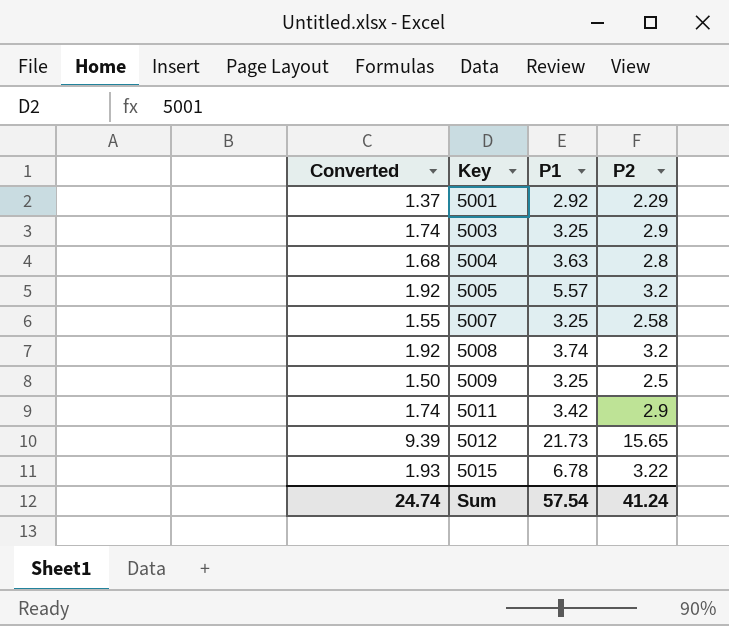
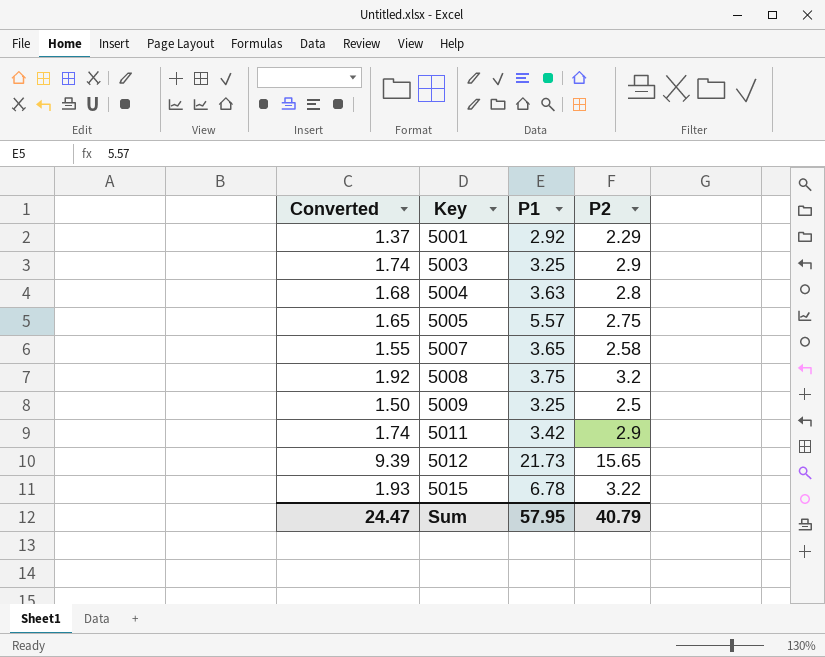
5005 | Converted: 1.92 -> 1.65
5005 | P2: 3.2 -> 2.75
5007 | P1: 3.25 -> 3.65
5008 | P1: 3.74 -> 3.75
Sum | Converted: 24.74 -> 24.47
Sum | P1: 57.54 -> 57.95
Sum | P2: 41.24 -> 40.79

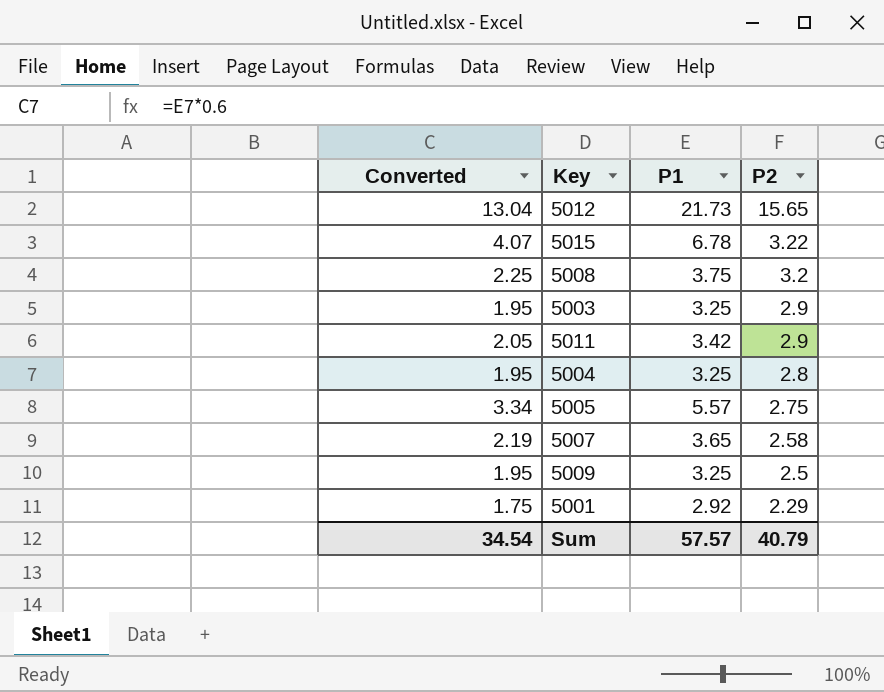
row order: Key ascending -> P2 descending
column Converted | formula: [P2] * 0.6 -> [P1] * 0.6
5004 | P1: 3.63 -> 3.25
Sum | Converted: 24.47 -> 34.54
Sum | P1: 57.95 -> 57.57

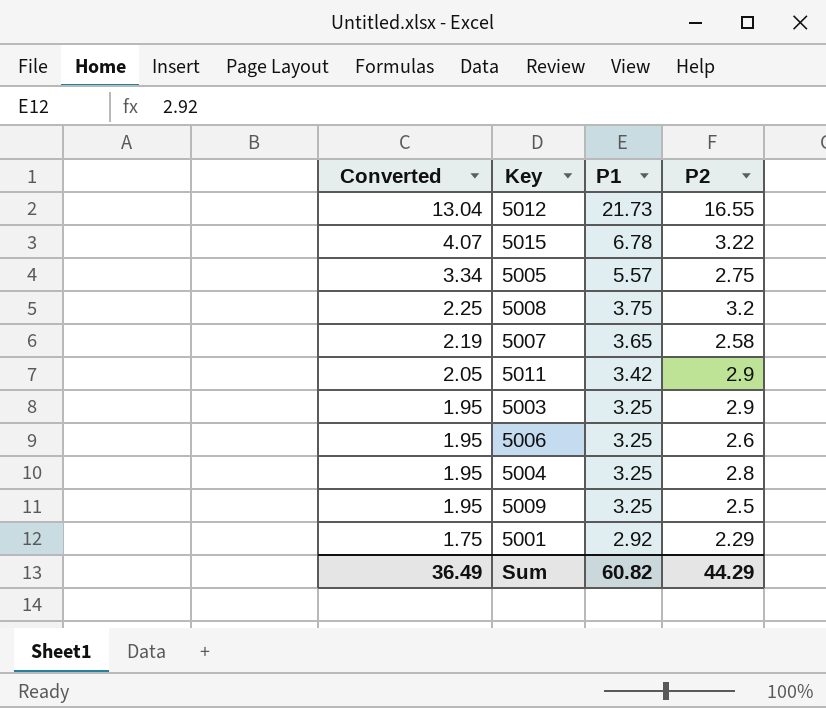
row order: P2 descending -> Converted descending
5012 | P2: 15.65 -> 16.55
row 5006: none -> 1.95 | 3.25 | 2.6
Sum | Converted: 34.54 -> 36.49
Sum | P1: 57.57 -> 60.82
Sum | P2: 40.79 -> 44.29

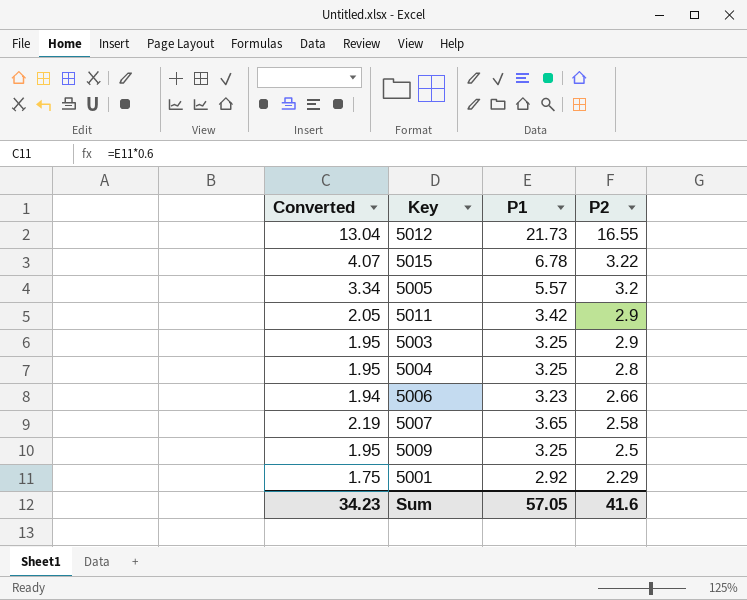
row order: Converted descending -> P2 descending
row 5008: 2.25 | 3.75 | 3.2 -> none
5005 | P2: 2.75 -> 3.2
5006 | Converted: 1.95 -> 1.94
5006 | P1: 3.25 -> 3.23
5006 | P2: 2.6 -> 2.66
Sum | Converted: 36.49 -> 34.23
Sum | P1: 60.82 -> 57.05
Sum | P2: 44.29 -> 41.6

